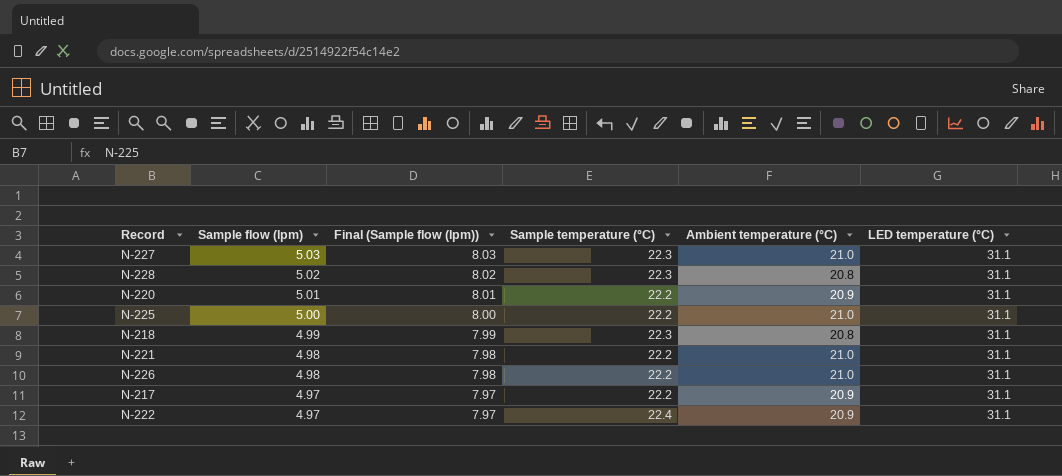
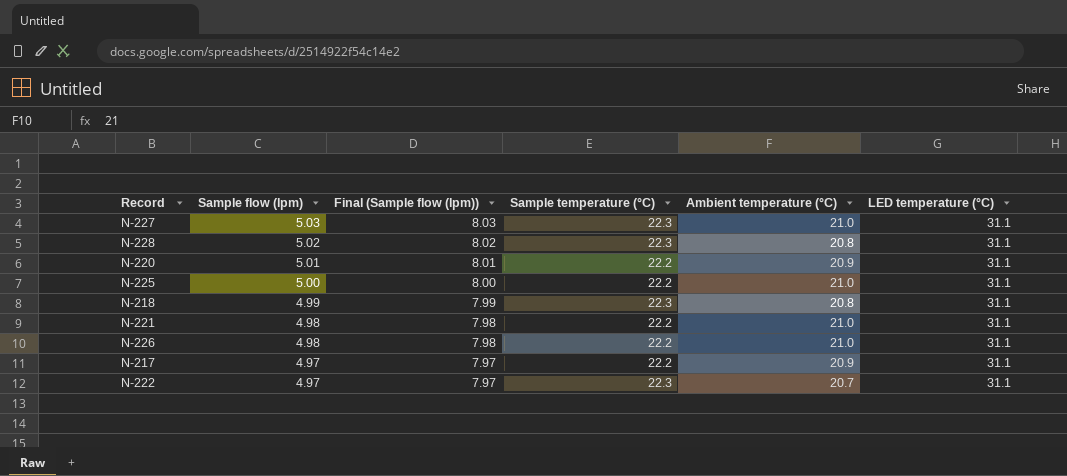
N-222 | Sample temperature (°C): 22.4 -> 22.3
N-222 | Ambient temperature (°C): 20.9 -> 20.7

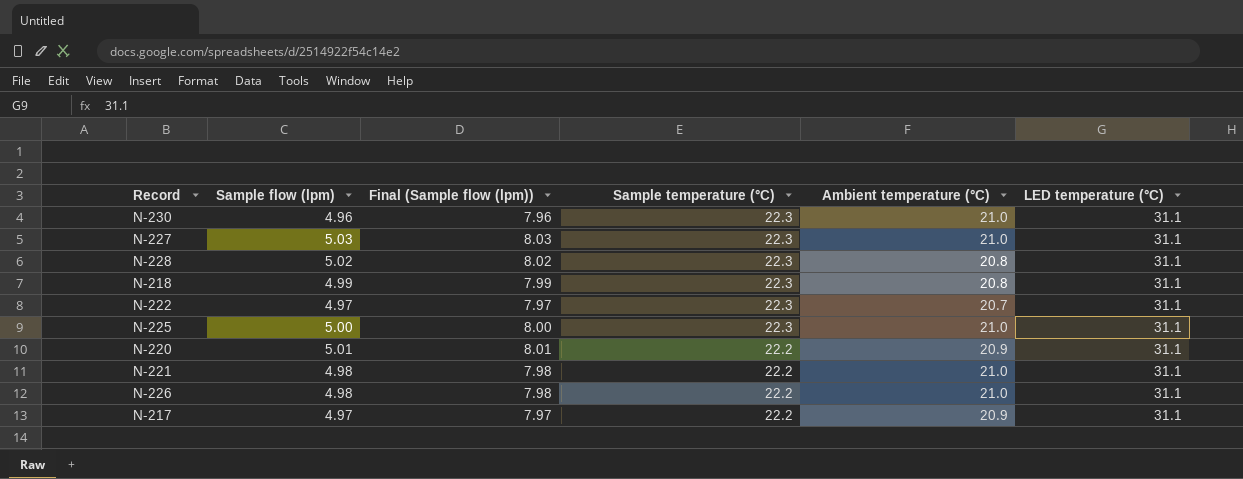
row order: Sample flow (lpm) descending -> Sample temperature (°C) descending
row N-230: none -> 4.96 | 7.96 | 22.3 | 21.0 | 31.1
N-225 | Sample temperature (°C): 22.2 -> 22.3

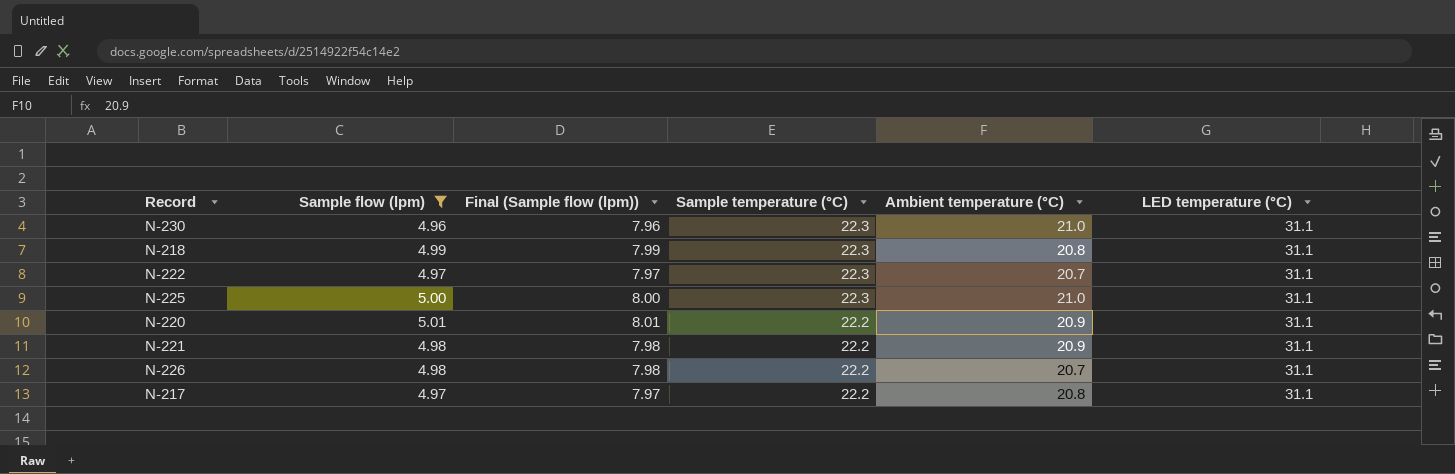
filter: none -> Sample flow (lpm) <= 5.01
N-221 | Ambient temperature (°C): 21.0 -> 20.9
N-226 | Ambient temperature (°C): 21.0 -> 20.7
N-217 | Ambient temperature (°C): 20.9 -> 20.8

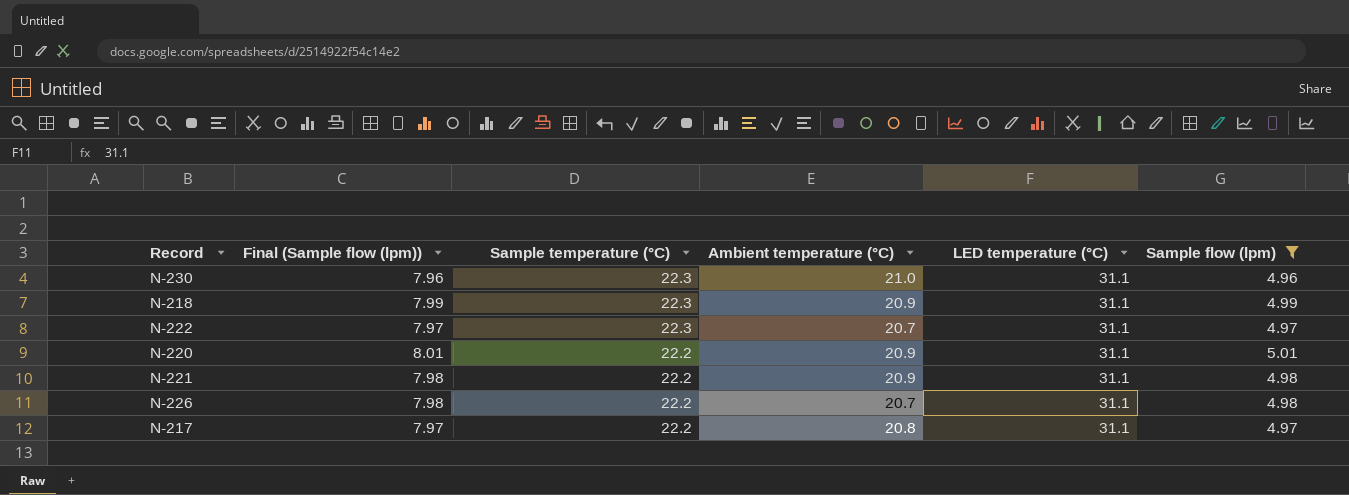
column Sample flow (lpm) | position: 2 -> 6
row N-225: 5.00 | 8.00 | 22.3 | 21.0 | 31.1 -> none
N-218 | Ambient temperature (°C): 20.8 -> 20.9

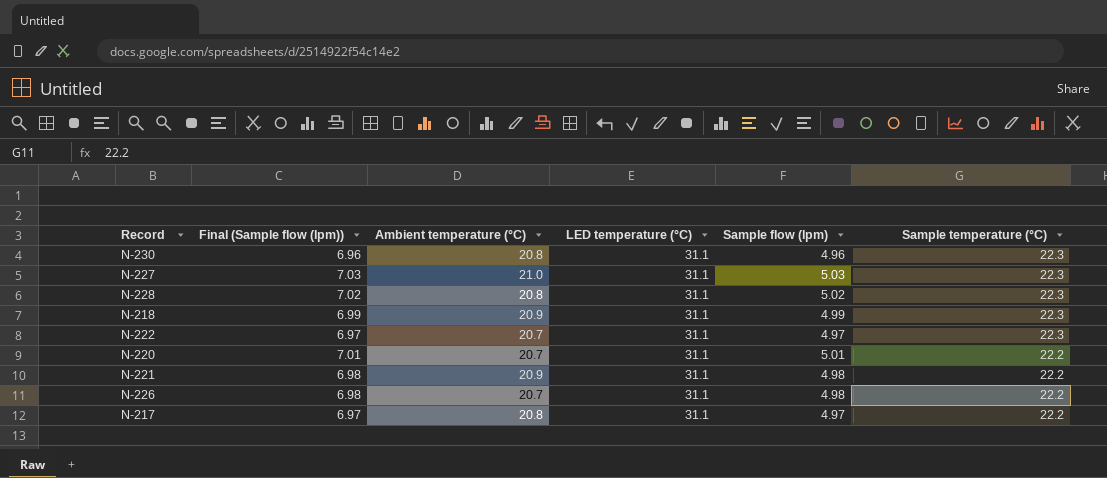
filter: Sample flow (lpm) <= 5.01 -> none
column Final (Sample flow (lpm)) | formula: [Sample flow (lpm)] + 3 -> [Sample flow (lpm)] + 2
column Sample temperature (°C) | position: 3 -> 6
N-230 | Ambient temperature (°C): 21.0 -> 20.8
N-220 | Ambient temperature (°C): 20.9 -> 20.7

